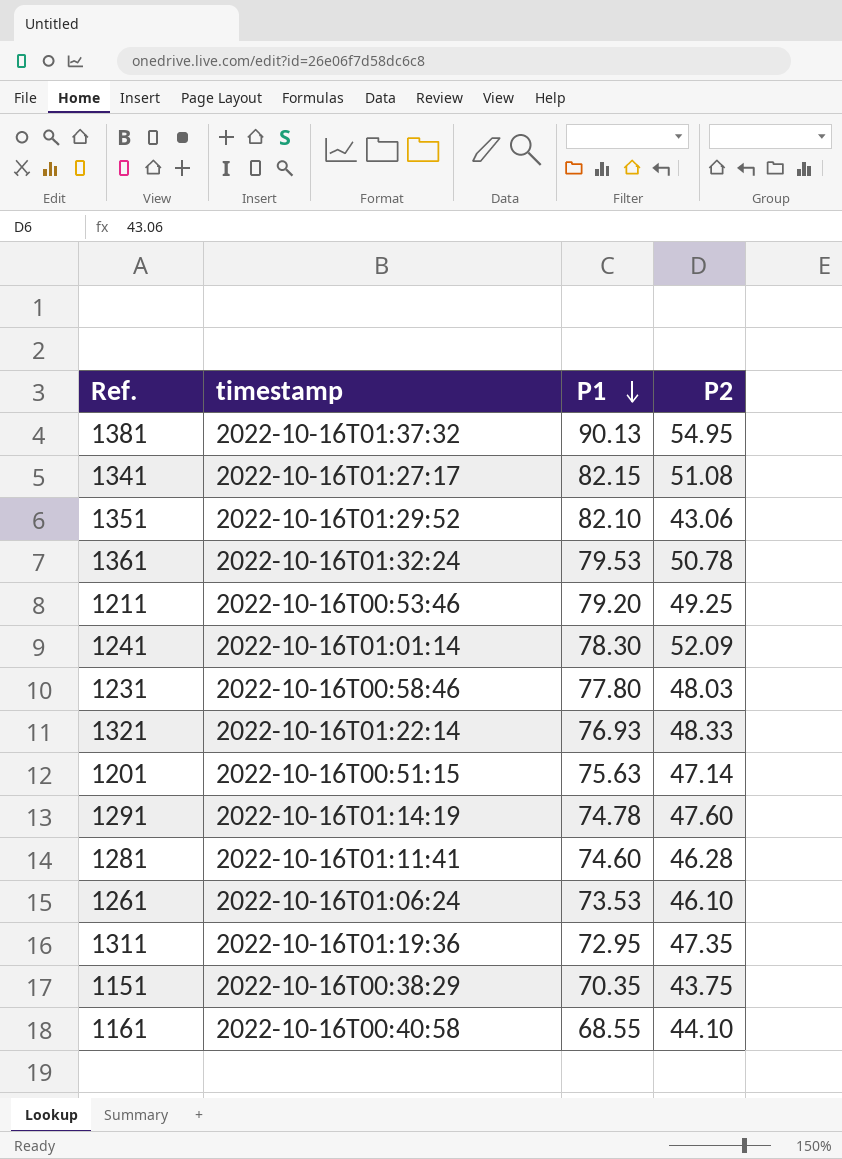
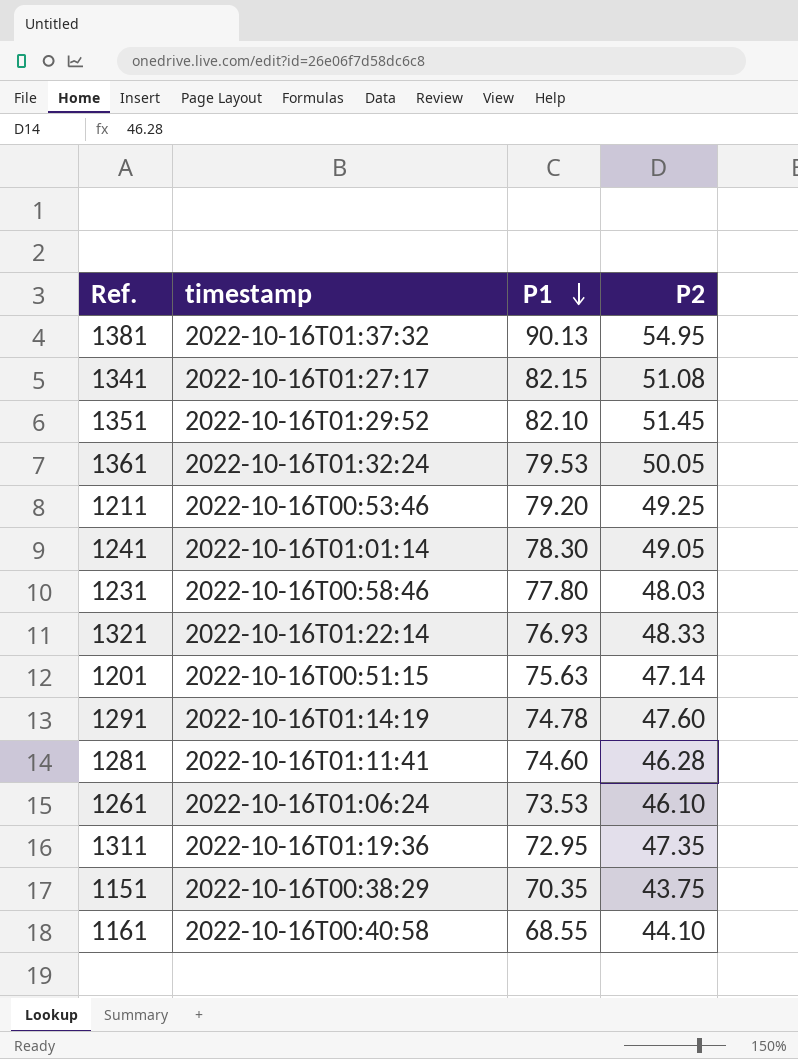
1351 | P2: 43.06 -> 51.45
1361 | P2: 50.78 -> 50.05
1241 | P2: 52.09 -> 49.05

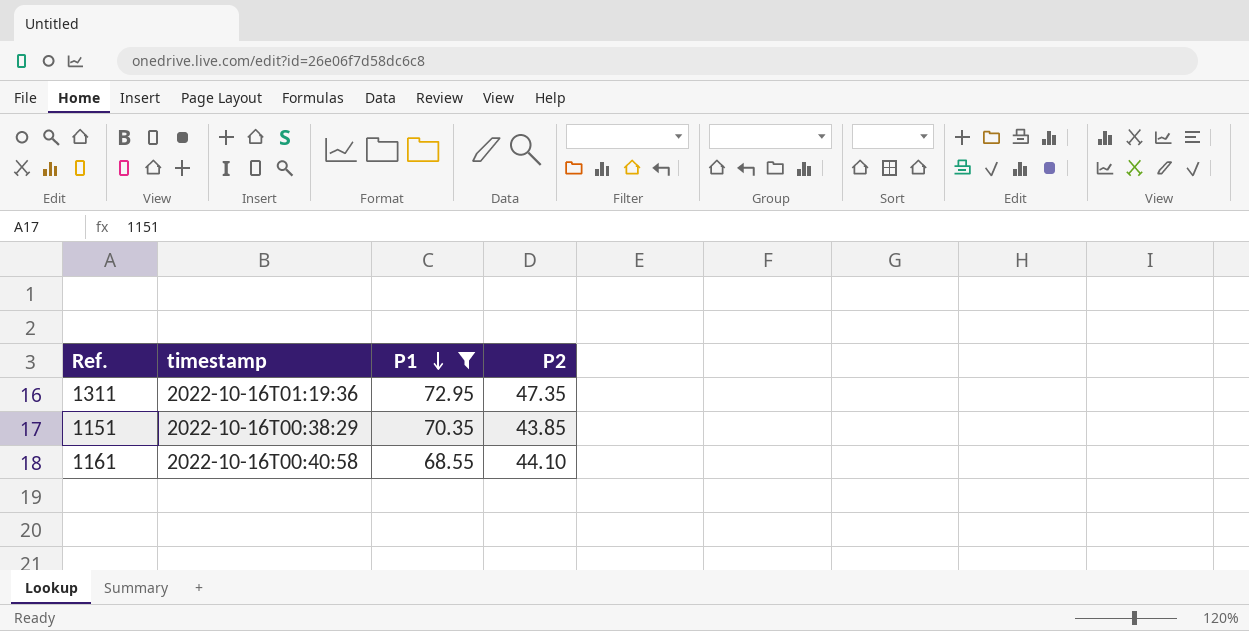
filter: none -> P1 <= 72.95
1151 | P2: 43.75 -> 43.85

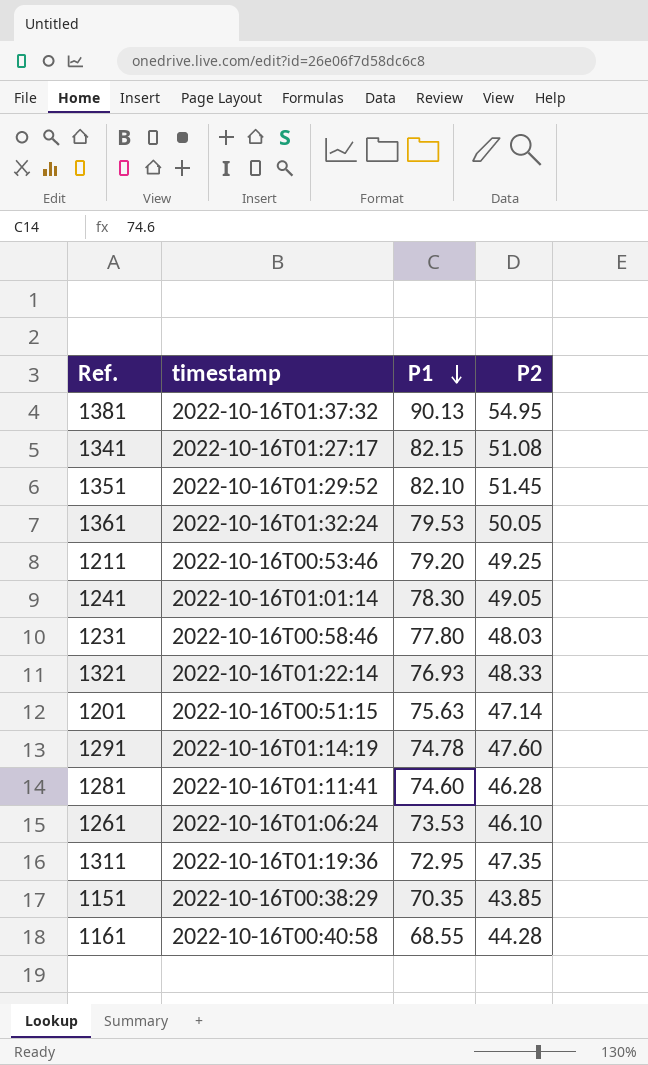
filter: P1 <= 72.95 -> none
1161 | P2: 44.10 -> 44.28

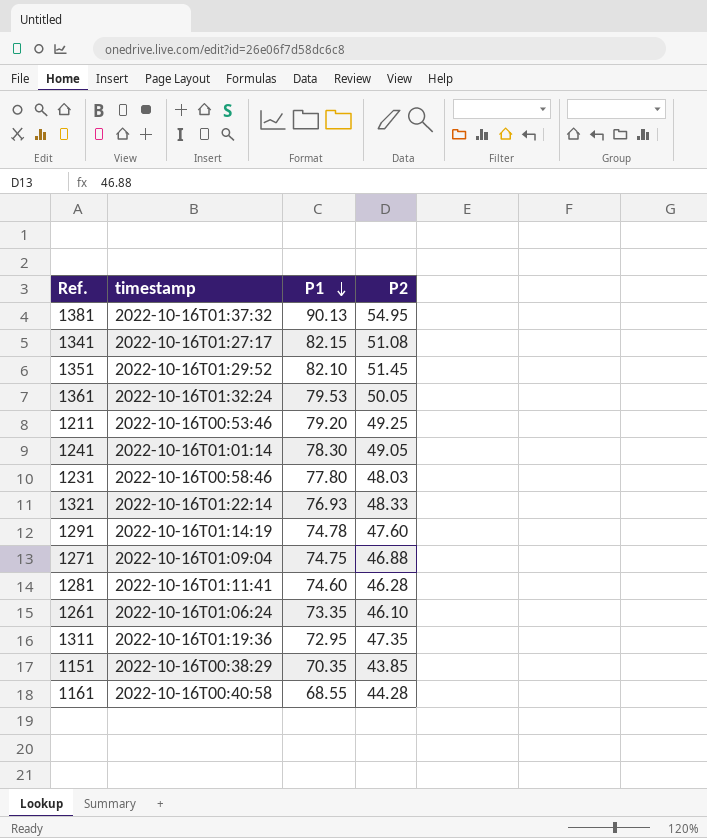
row 1201: 2022-10-16T00:51:15 | 75.63 | 47.14 -> none
row 1271: none -> 2022-10-16T01:09:04 | 74.75 | 46.88
1261 | P1: 73.53 -> 73.35

